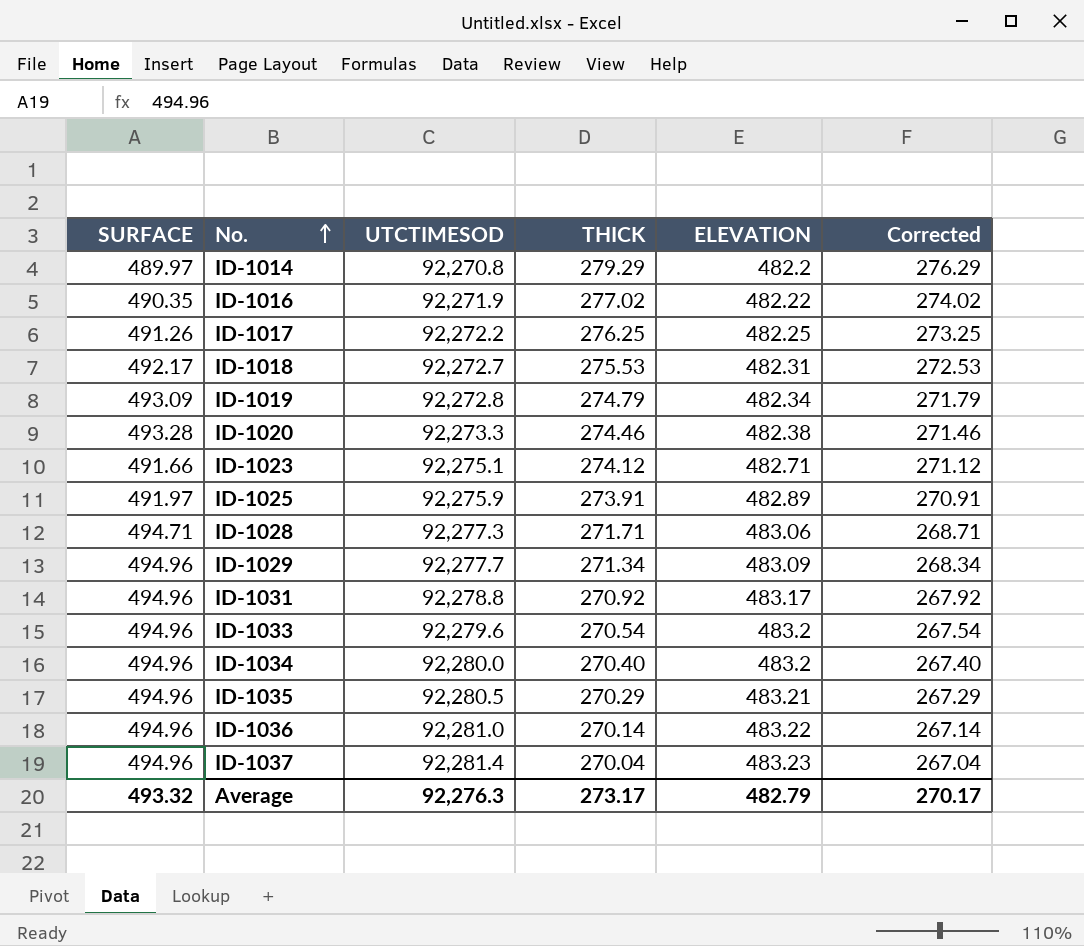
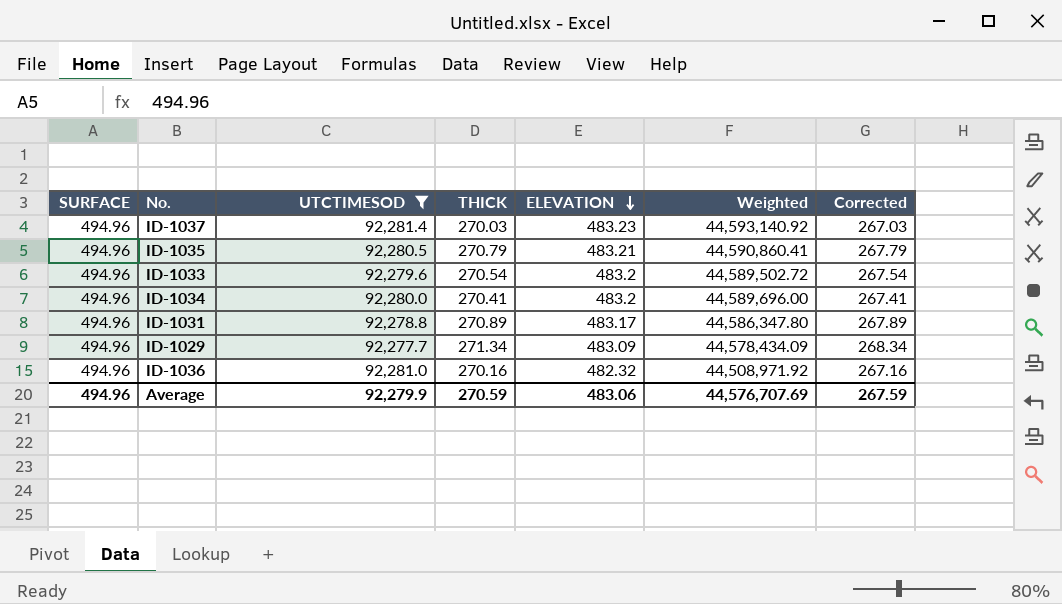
filter: none -> UTCTIMESOD >= 92,277.7
row order: No. ascending -> ELEVATION descending
column Weighted | formula: none -> [UTCTIMESOD] * [ELEVATION]
ID-1037 | THICK: 270.04 -> 270.03
ID-1037 | Corrected: 267.04 -> 267.03
ID-1035 | THICK: 270.29 -> 270.79
ID-1035 | Corrected: 267.29 -> 267.79
ID-1034 | THICK: 270.40 -> 270.41
ID-1034 | Corrected: 267.40 -> 267.41
ID-1031 | THICK: 270.92 -> 270.89
ID-1031 | Corrected: 267.92 -> 267.89
ID-1036 | THICK: 270.14 -> 270.16
ID-1036 | ELEVATION: 483.22 -> 482.32
ID-1036 | Corrected: 267.14 -> 267.16
Average | SURFACE: 493.32 -> 494.96
Average | UTCTIMESOD: 92,276.3 -> 92,279.9
Average | THICK: 273.17 -> 270.59
Average | ELEVATION: 482.79 -> 483.06
Average | Corrected: 270.17 -> 267.59

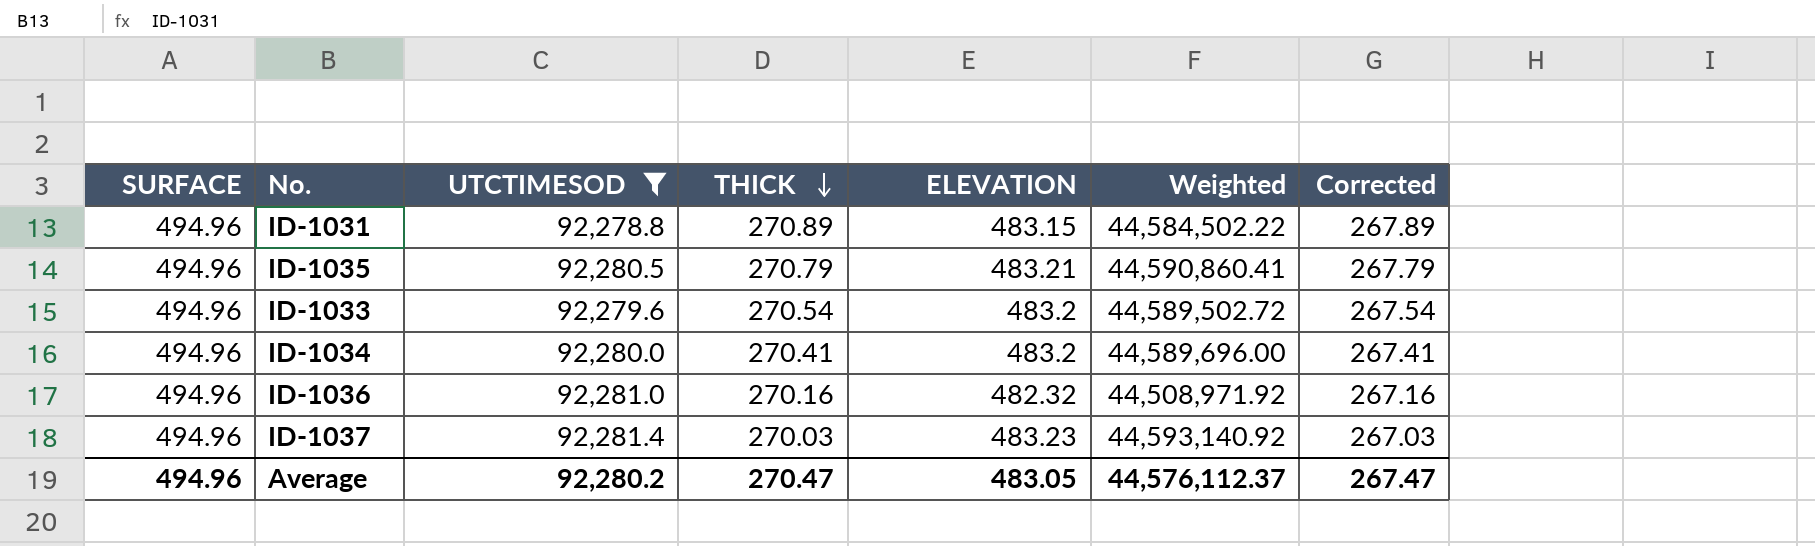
row order: ELEVATION descending -> THICK descending
row ID-1029: 494.96 | 92,277.7 | 271.34 | 483.09 | 44,578,434.09 | 268.34 -> none
ID-1031 | ELEVATION: 483.17 -> 483.15
ID-1031 | Weighted: 44,586,347.80 -> 44,584,502.22
Average | UTCTIMESOD: 92,279.9 -> 92,280.2
Average | THICK: 270.59 -> 270.47
Average | ELEVATION: 483.06 -> 483.05
Average | Weighted: 44,576,707.69 -> 44,576,112.37
Average | Corrected: 267.59 -> 267.47

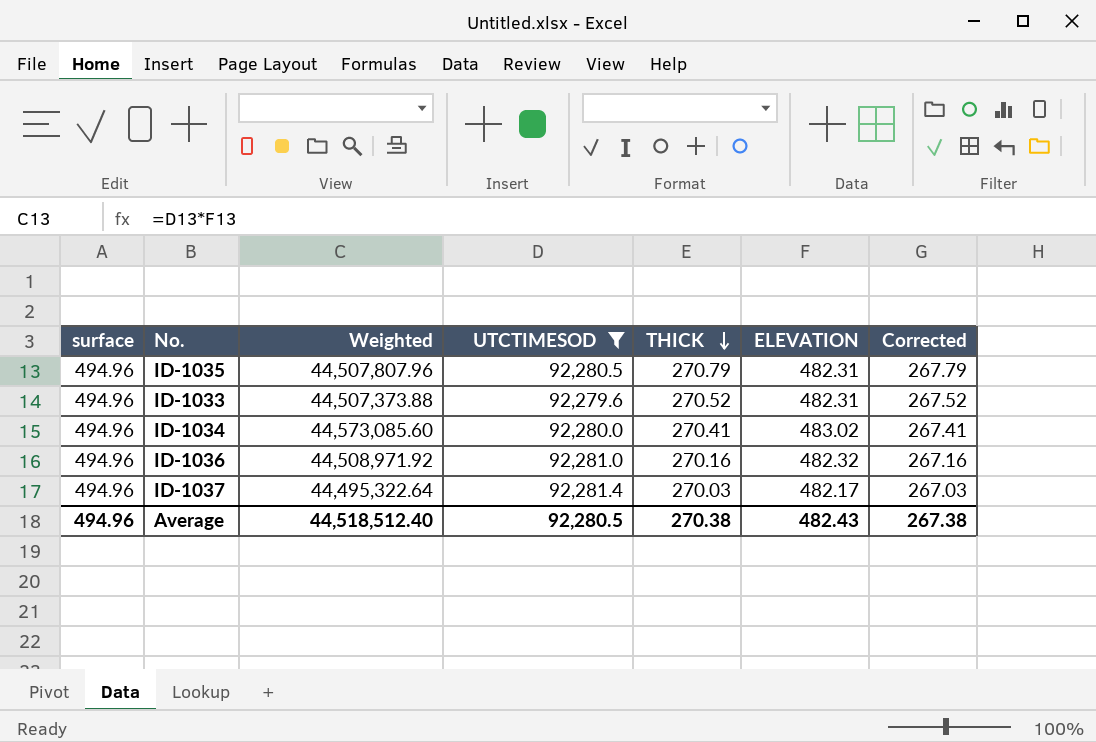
column name: SURFACE -> surface
column Weighted | position: 6 -> 3
row ID-1031: 494.96 | 92,278.8 | 270.89 | 483.15 | 44,584,502.22 | 267.89 -> none
ID-1035 | Weighted: 44,590,860.41 -> 44,507,807.96
ID-1035 | ELEVATION: 483.21 -> 482.31
ID-1033 | Weighted: 44,589,502.72 -> 44,507,373.88
ID-1033 | THICK: 270.54 -> 270.52
ID-1033 | ELEVATION: 483.2 -> 482.31
ID-1033 | Corrected: 267.54 -> 267.52
ID-1034 | Weighted: 44,589,696.00 -> 44,573,085.60
ID-1034 | ELEVATION: 483.2 -> 483.02
ID-1037 | Weighted: 44,593,140.92 -> 44,495,322.64
ID-1037 | ELEVATION: 483.23 -> 482.17
Average | Weighted: 44,576,112.37 -> 44,518,512.40
Average | UTCTIMESOD: 92,280.2 -> 92,280.5
Average | THICK: 270.47 -> 270.38
Average | ELEVATION: 483.05 -> 482.43
Average | Corrected: 267.47 -> 267.38

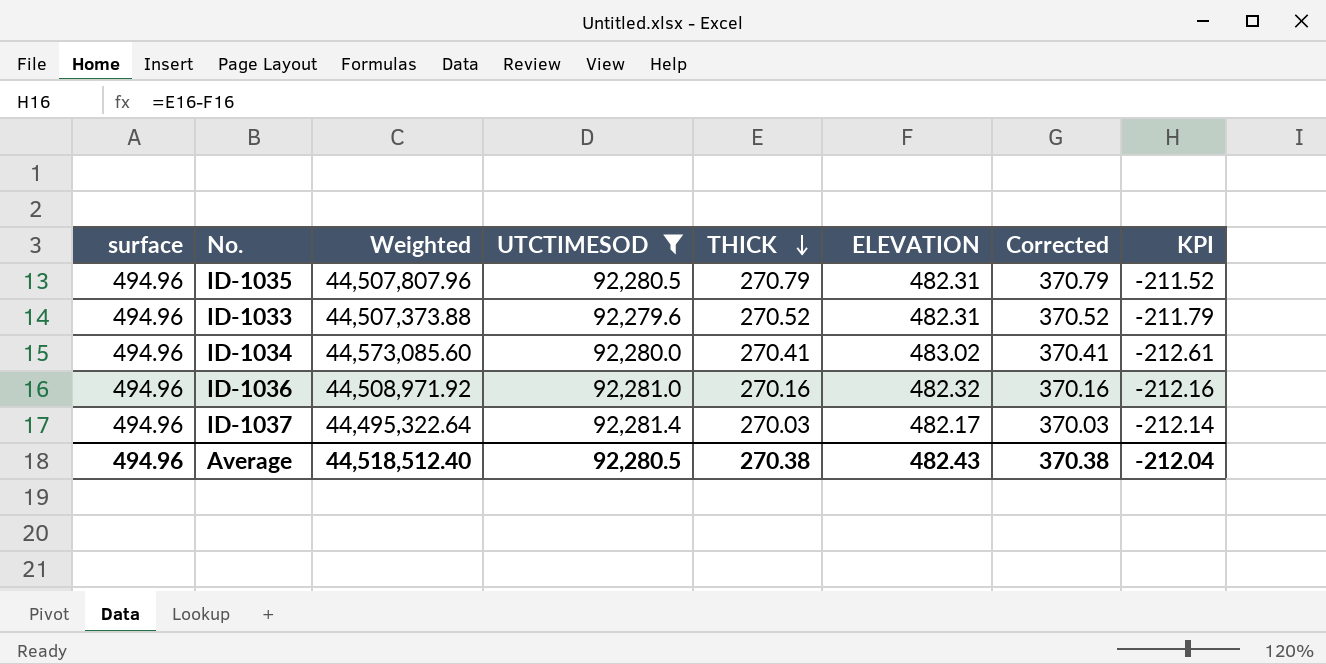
column Corrected | formula: [THICK] - 3 -> [THICK] + 100
column KPI | formula: none -> [THICK] - [ELEVATION]
Average | Corrected: 267.38 -> 370.38

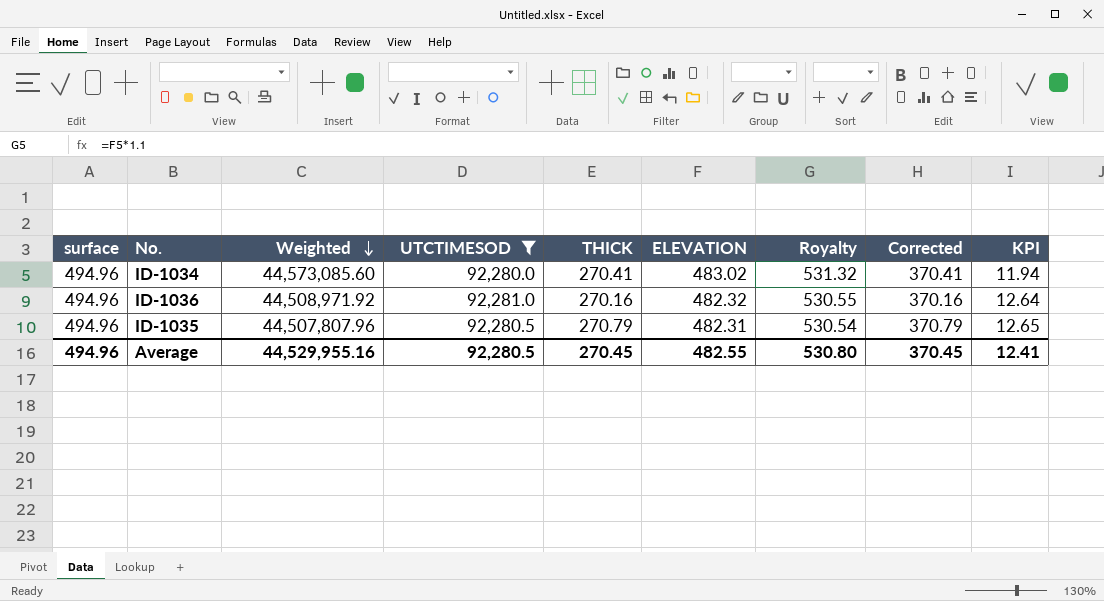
row order: THICK descending -> Weighted descending
column Royalty | formula: none -> [ELEVATION] * 1.1
column KPI | formula: [THICK] - [ELEVATION] -> [surface] - [ELEVATION]
row ID-1033: 494.96 | 44,507,373.88 | 92,279.6 | 270.52 | 482.31 | 370.52 | -211.79 -> none
row ID-1037: 494.96 | 44,495,322.64 | 92,281.4 | 270.03 | 482.17 | 370.03 | -212.14 -> none
Average | Weighted: 44,518,512.40 -> 44,529,955.16
Average | THICK: 270.38 -> 270.45
Average | ELEVATION: 482.43 -> 482.55
Average | Corrected: 370.38 -> 370.45
Average | KPI: -212.04 -> 12.41

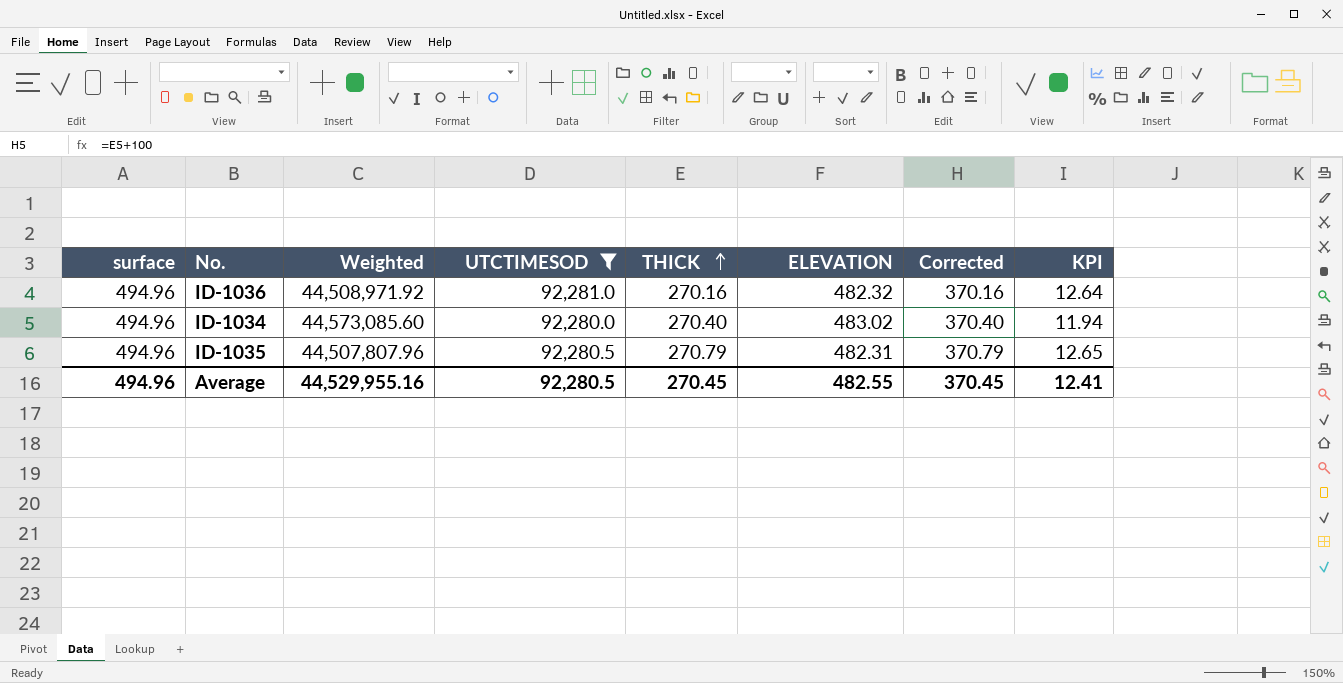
row order: Weighted descending -> THICK ascending
column Royalty | formula: [ELEVATION] * 1.1 -> none
ID-1034 | THICK: 270.41 -> 270.40
ID-1034 | Corrected: 370.41 -> 370.40

